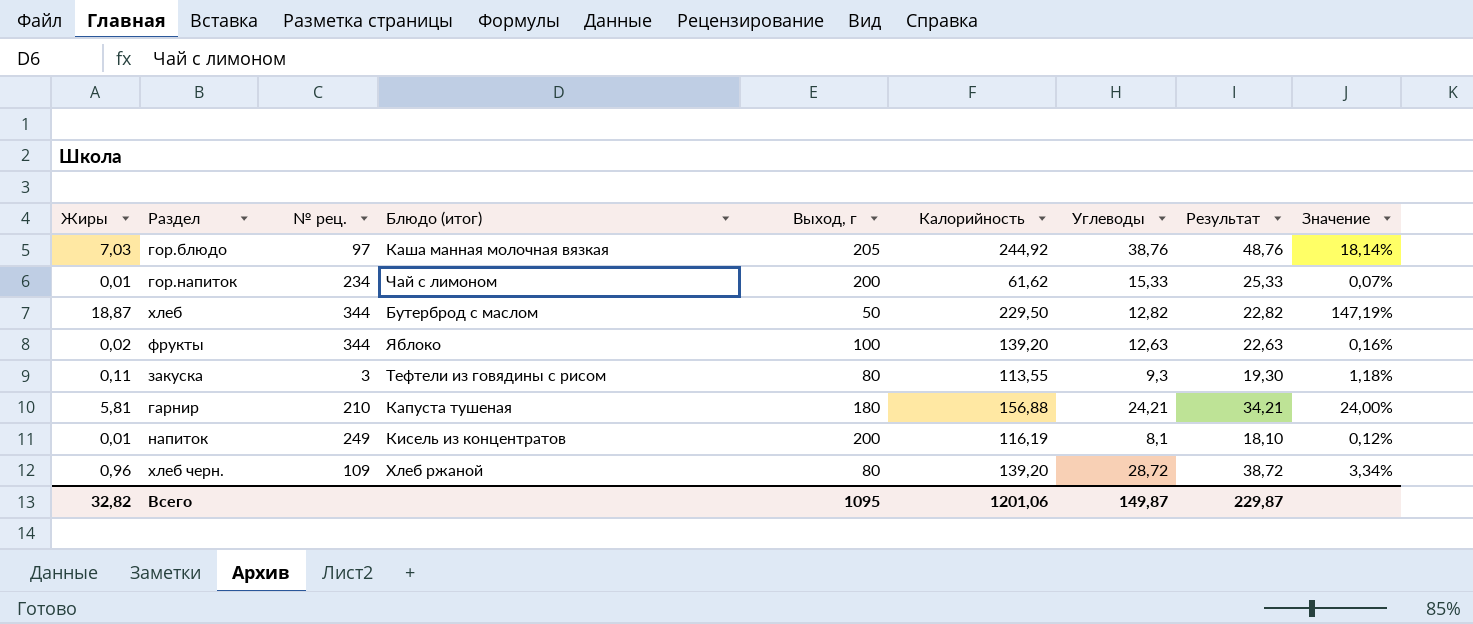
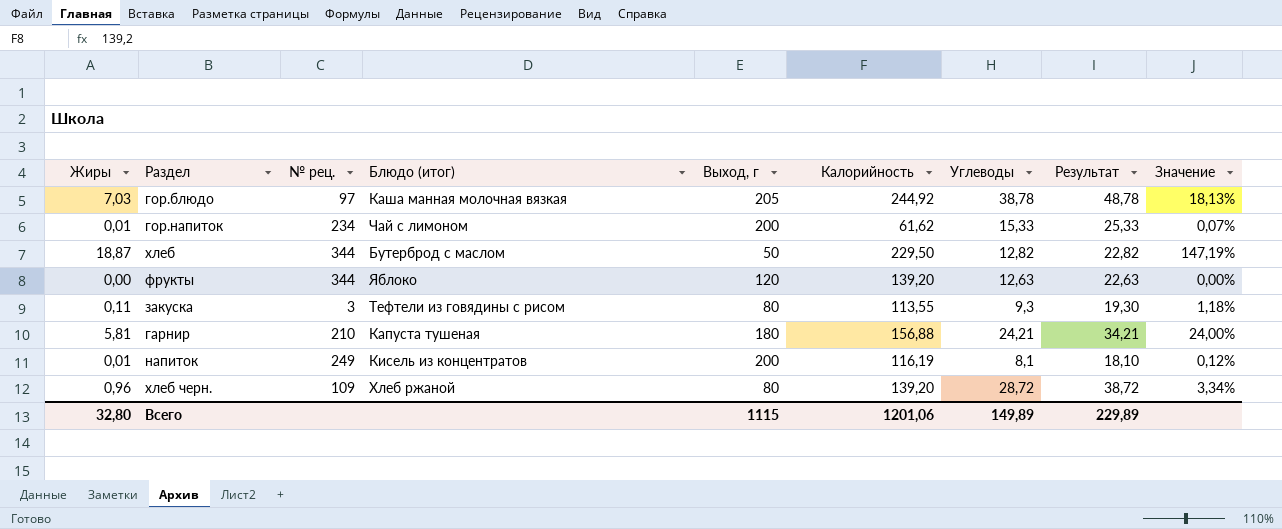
гор.блюдо | Углеводы: 38,76 -> 38,78
гор.блюдо | Результат: 48,76 -> 48,78
гор.блюдо | Значение: 18,14% -> 18,13%
фрукты | Жиры: 0,02 -> 0,00
фрукты | Выход, г: 100 -> 120
фрукты | Значение: 0,16% -> 0,00%
Всего | Жиры: 32,82 -> 32,80
Всего | Выход, г: 1095 -> 1115
Всего | Углеводы: 149,87 -> 149,89
Всего | Результат: 229,87 -> 229,89

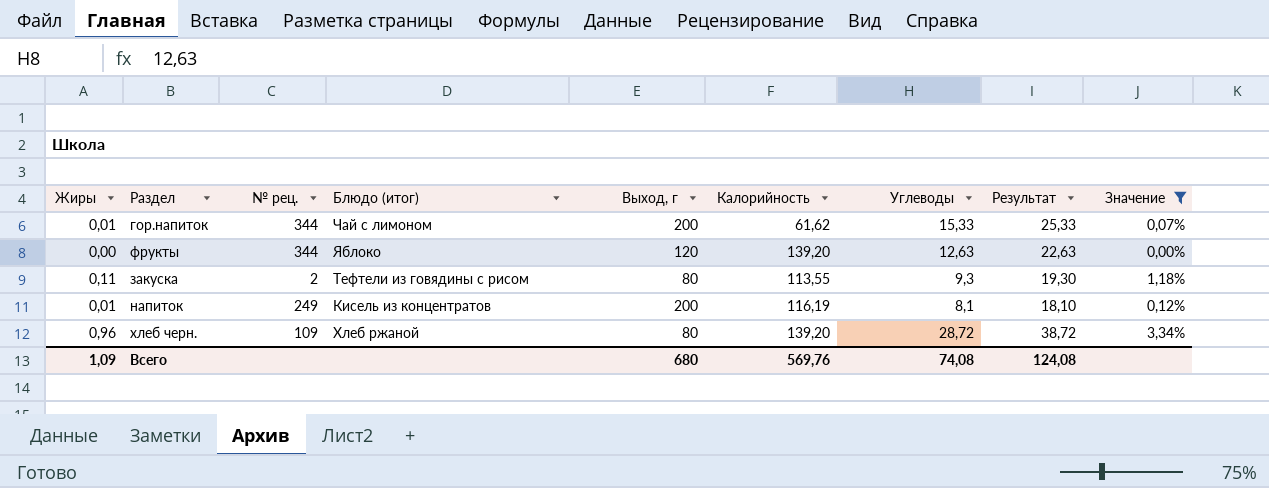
filter: none -> Значение <= 3,34%
гор.напиток | № рец.: 234 -> 344
закуска | № рец.: 3 -> 2
Всего | Жиры: 32,80 -> 1,09
Всего | Выход, г: 1115 -> 680
Всего | Калорийность: 1201,06 -> 569,76
Всего | Углеводы: 149,89 -> 74,08
Всего | Результат: 229,89 -> 124,08

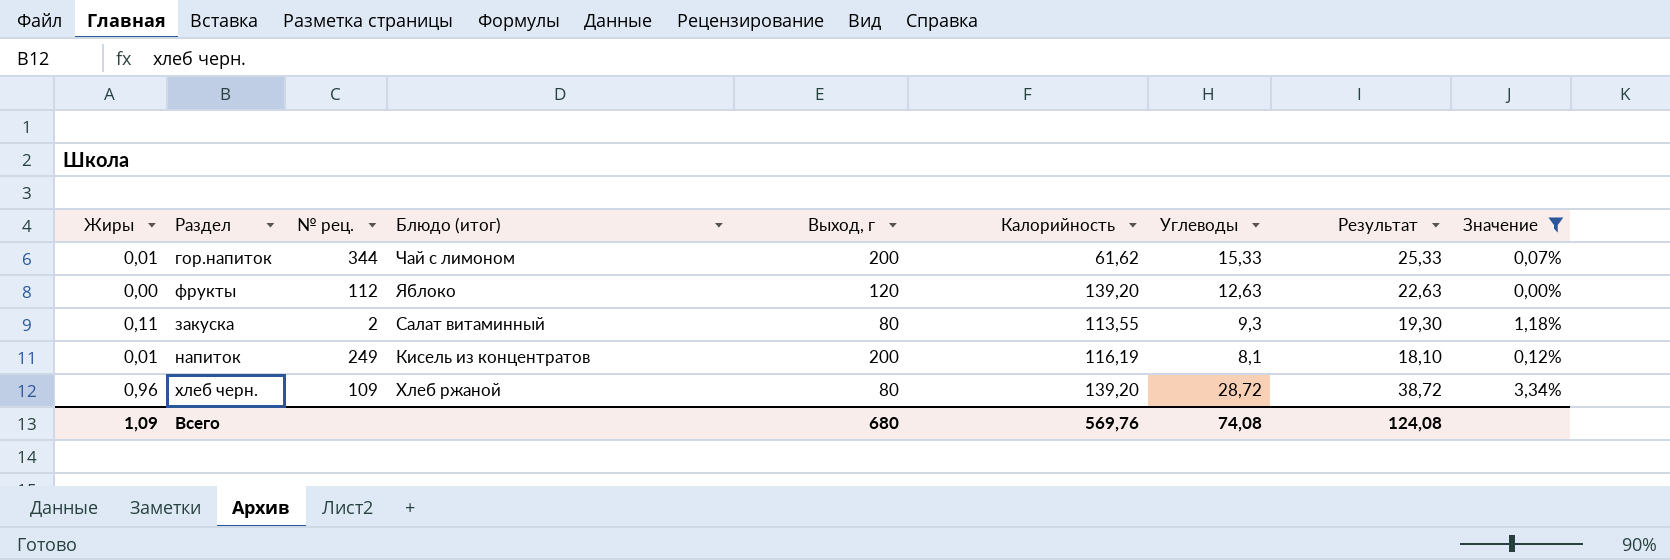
фрукты | № рец.: 344 -> 112
закуска | Блюдо (итог): Тефтели из говядины с рисом -> Салат витаминный

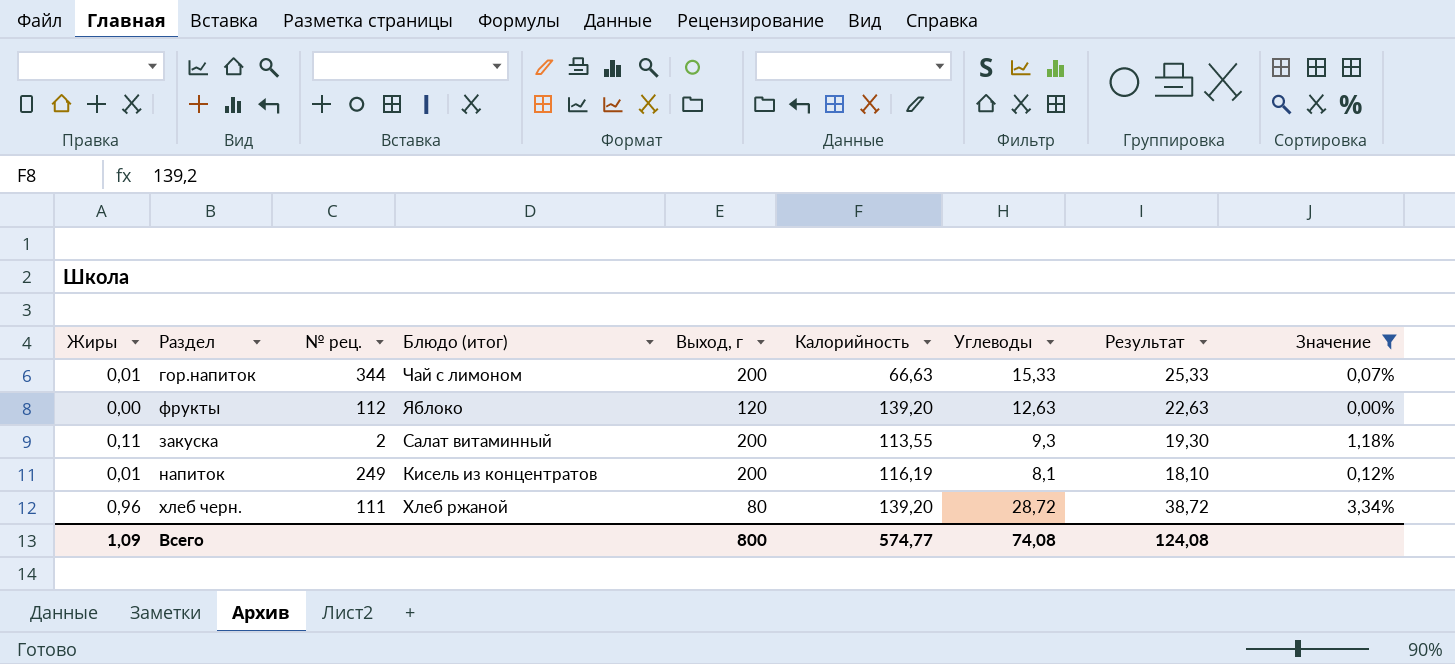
гор.напиток | Калорийность: 61,62 -> 66,63
закуска | Выход, г: 80 -> 200
хлеб черн. | № рец.: 109 -> 111
Всего | Выход, г: 680 -> 800
Всего | Калорийность: 569,76 -> 574,77

